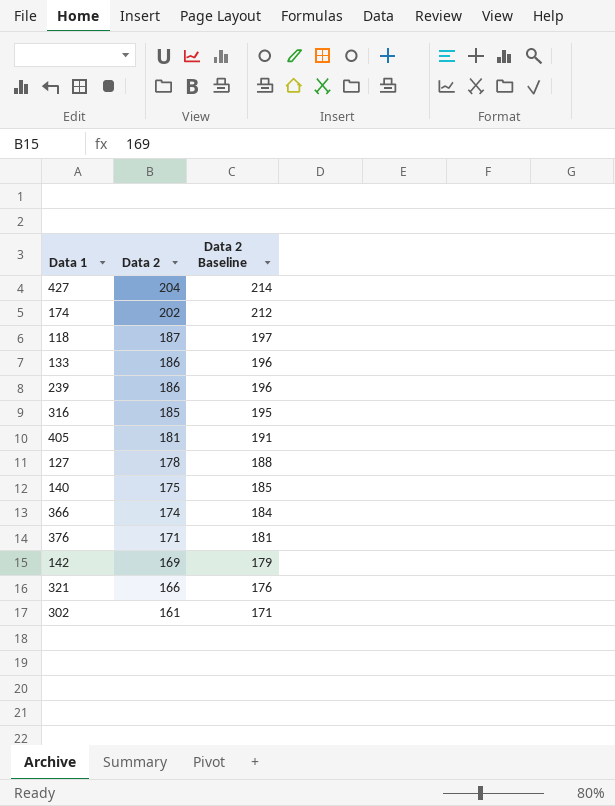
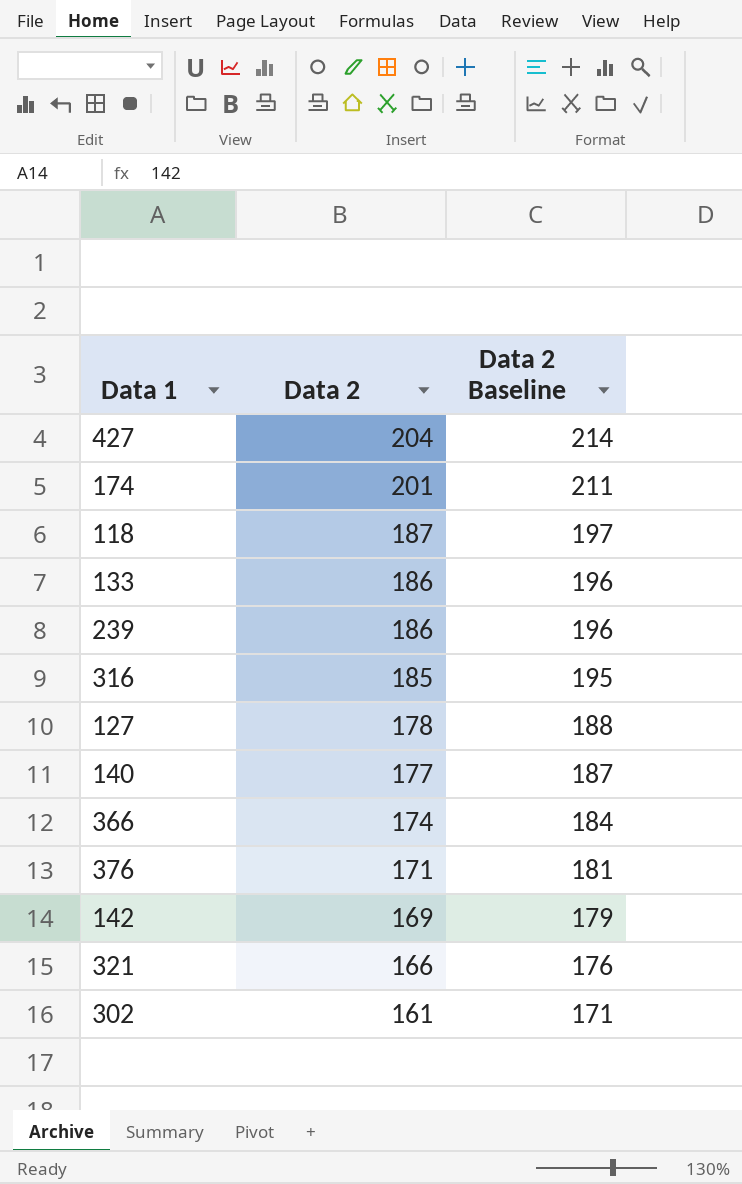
row 405: 181 | 191 -> none
174 | Data 2: 202 -> 201
174 | Data 2 Baseline: 212 -> 211
140 | Data 2: 175 -> 177
140 | Data 2 Baseline: 185 -> 187

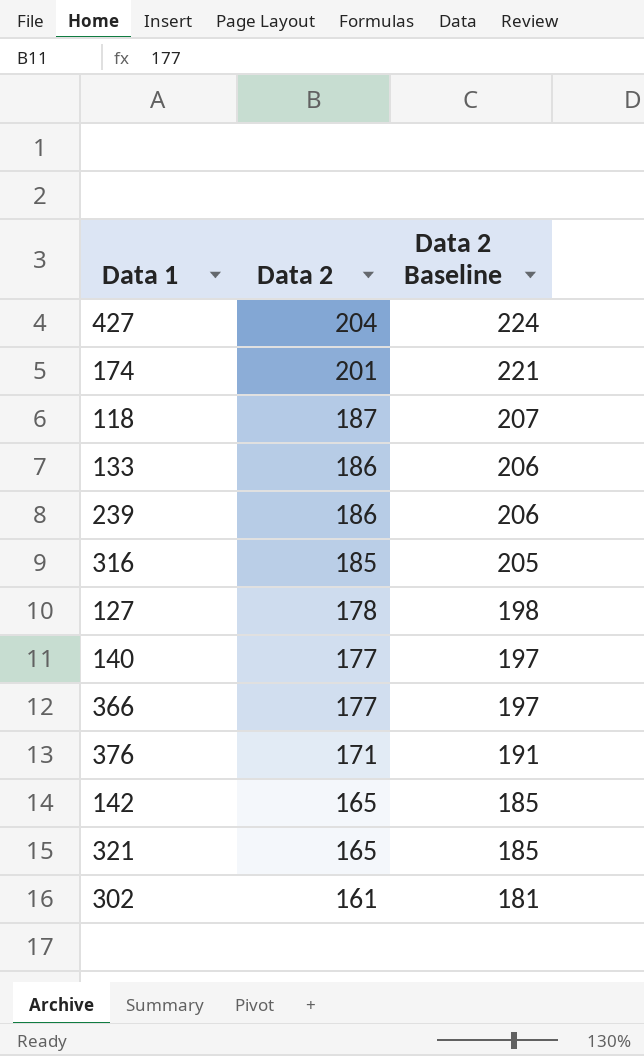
column Data 2 Baseline | formula: [Data 2] + 10 -> [Data 2] + 20
366 | Data 2: 174 -> 177
142 | Data 2: 169 -> 165
321 | Data 2: 166 -> 165

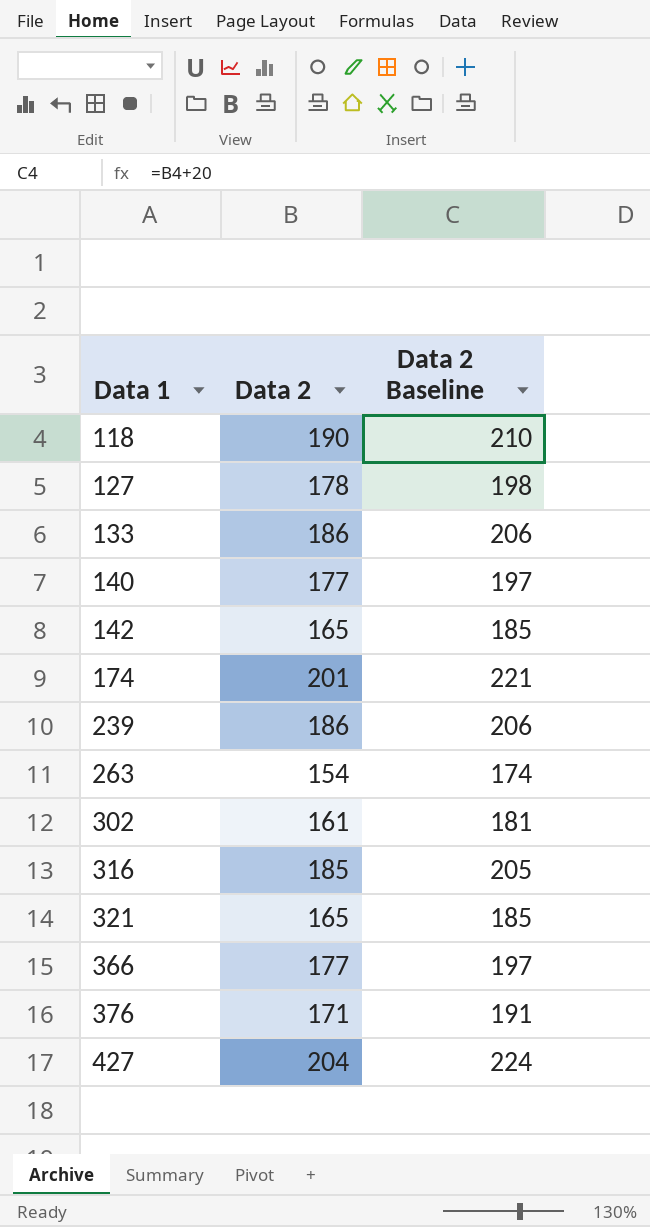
row order: Data 2 descending -> Data 1 ascending
118 | Data 2: 187 -> 190
118 | Data 2 Baseline: 207 -> 210
row 263: none -> 154 | 174

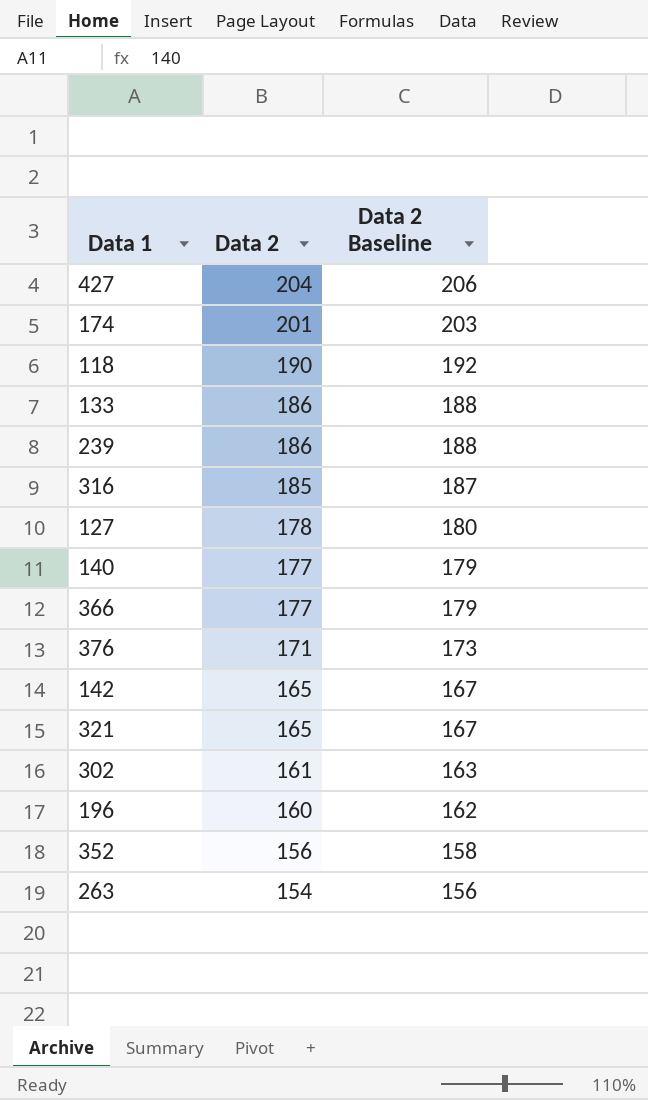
row order: Data 1 ascending -> Data 2 descending
column Data 2 Baseline | formula: [Data 2] + 20 -> [Data 2] + 2
row 196: none -> 160 | 162
row 352: none -> 156 | 158

